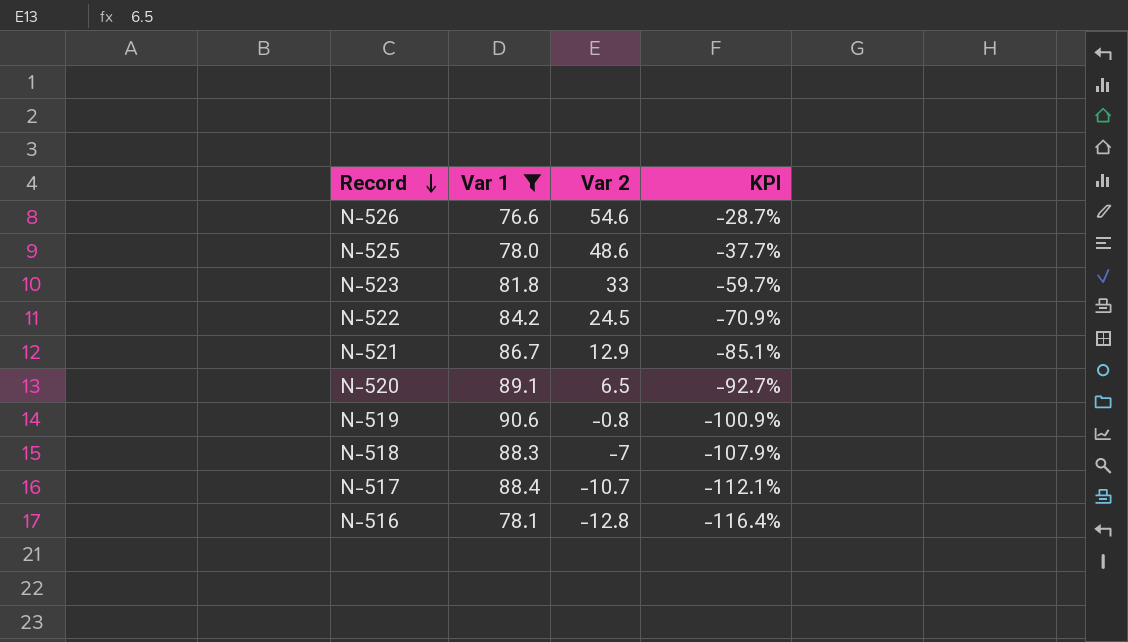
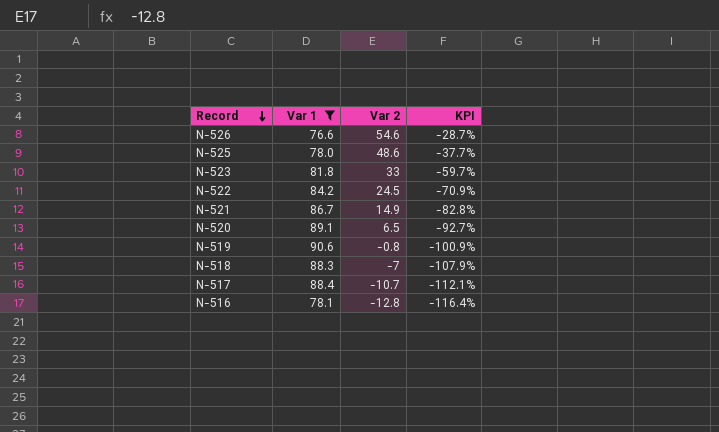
N-521 | Var 2: 12.9 -> 14.9
N-521 | KPI: -85.1% -> -82.8%

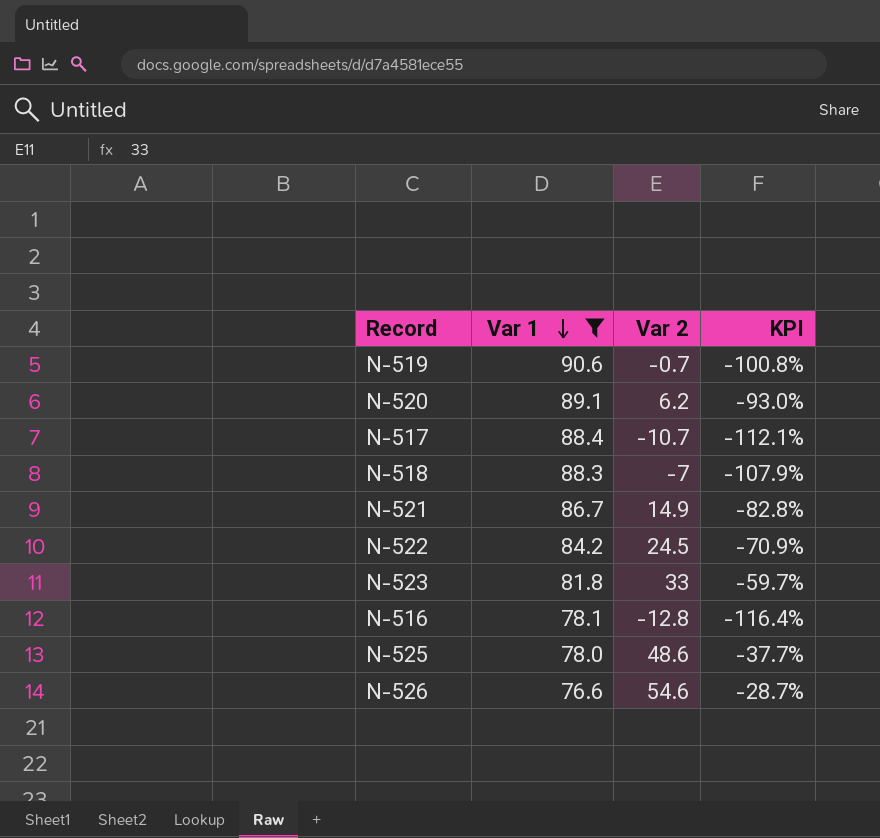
row order: Record descending -> Var 1 descending
N-519 | Var 2: -0.8 -> -0.7
N-519 | KPI: -100.9% -> -100.8%
N-520 | Var 2: 6.5 -> 6.2
N-520 | KPI: -92.7% -> -93.0%

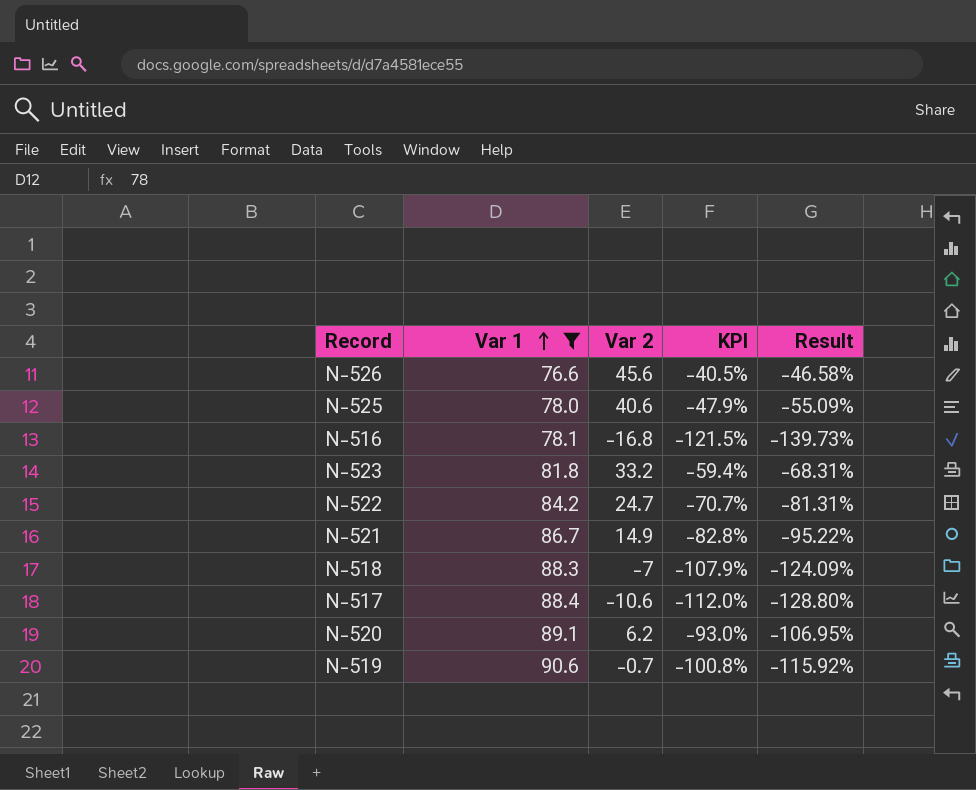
row order: Var 1 descending -> Var 1 ascending
column Result | formula: none -> [KPI] * 1.15
N-526 | Var 2: 54.6 -> 45.6
N-526 | KPI: -28.7% -> -40.5%
N-525 | Var 2: 48.6 -> 40.6
N-525 | KPI: -37.7% -> -47.9%
N-516 | Var 2: -12.8 -> -16.8
N-516 | KPI: -116.4% -> -121.5%
N-523 | Var 2: 33 -> 33.2
N-523 | KPI: -59.7% -> -59.4%
N-522 | Var 2: 24.5 -> 24.7
N-522 | KPI: -70.9% -> -70.7%
N-517 | Var 2: -10.7 -> -10.6
N-517 | KPI: -112.1% -> -112.0%

